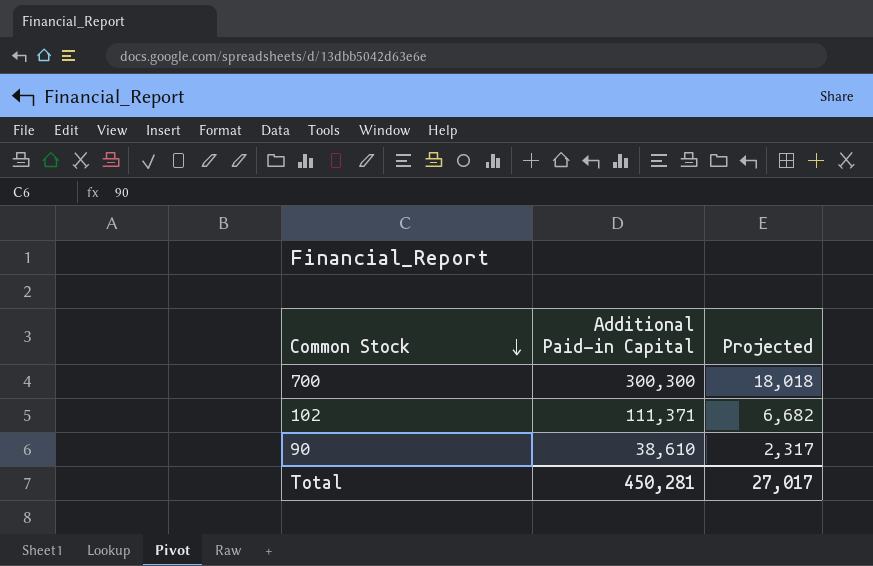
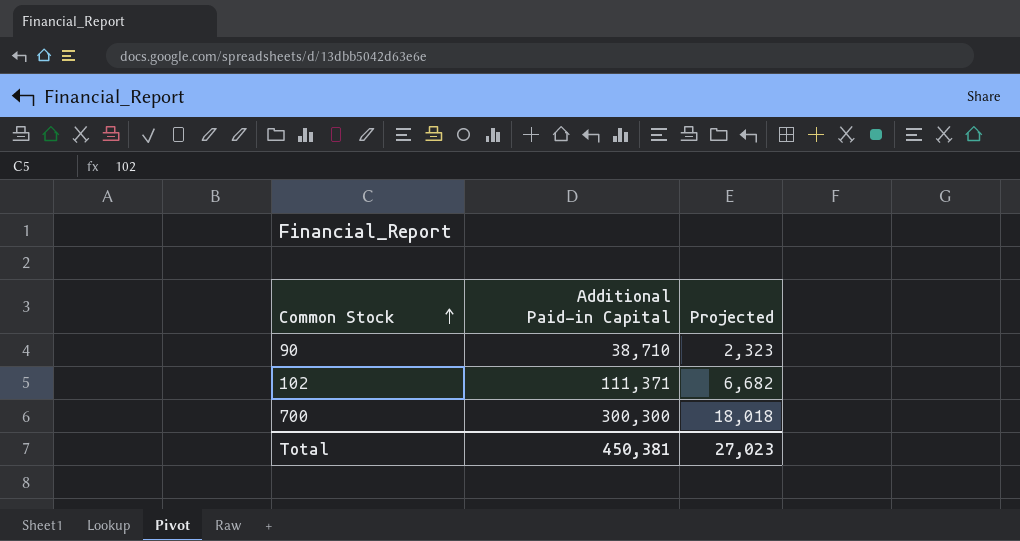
row order: Common Stock descending -> Common Stock ascending
90 | Additional Paid-in Capital: 38,610 -> 38,710
90 | Projected: 2,317 -> 2,323
Total | Additional Paid-in Capital: 450,281 -> 450,381
Total | Projected: 27,017 -> 27,023

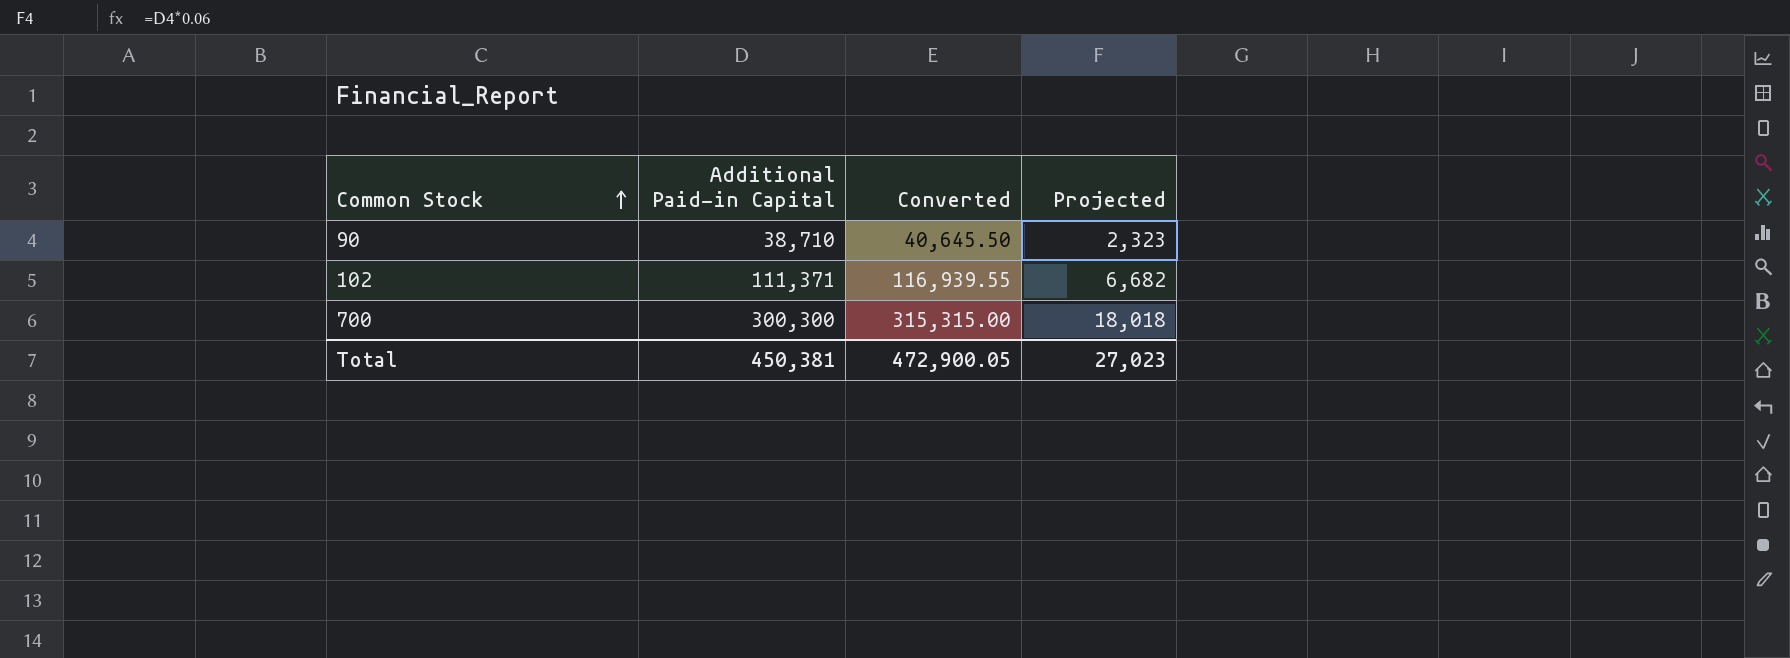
column Converted | formula: none -> [Additional Paid-in Capital] * 1.05

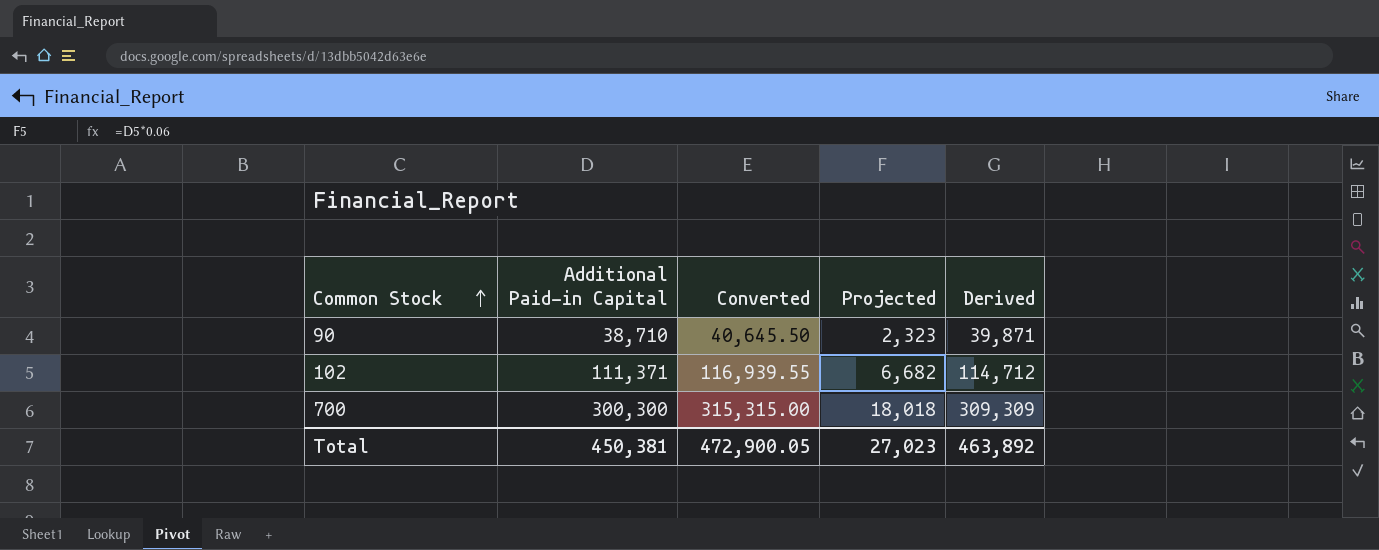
column Derived | formula: none -> [Additional Paid-in Capital] * 1.03

